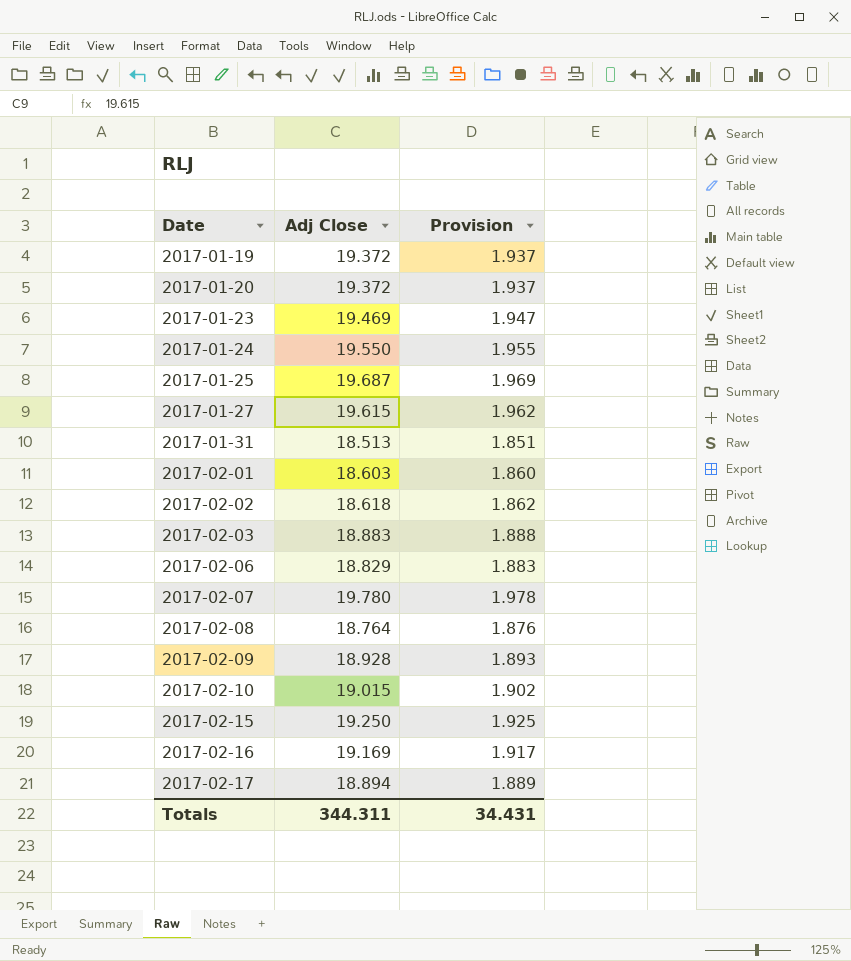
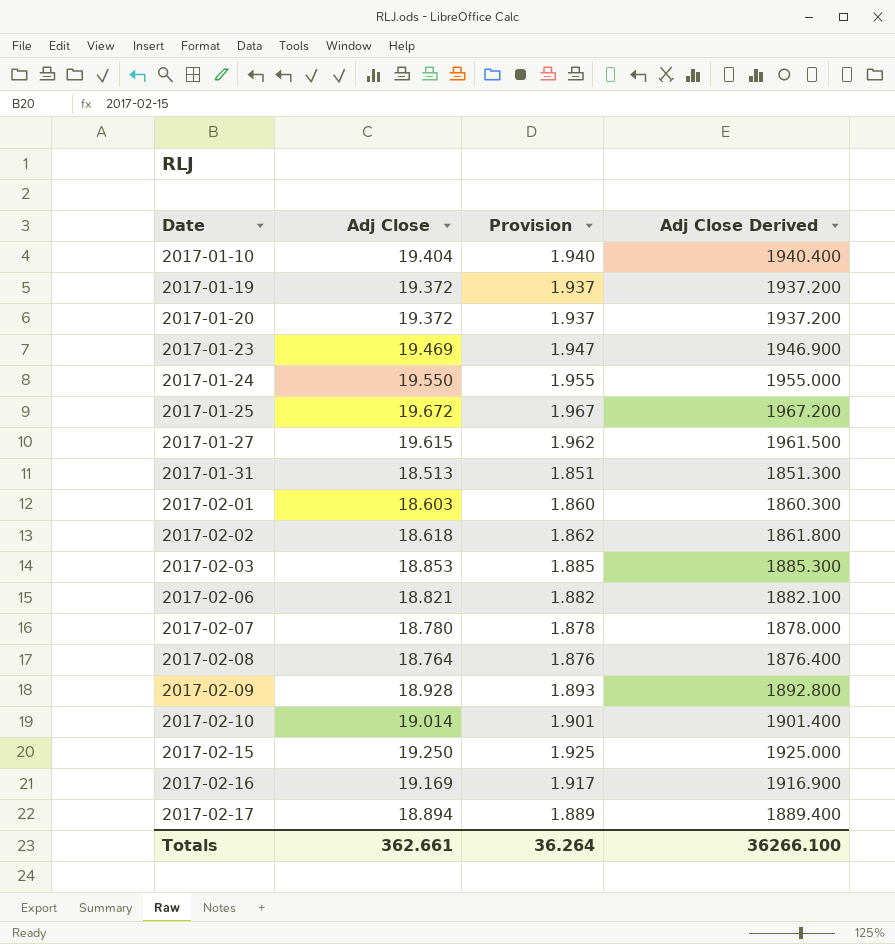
column Adj Close Derived | formula: none -> [Adj Close] * 100
row 2017-01-10: none -> 19.404 | 1.940 | 1940.400
2017-01-25 | Adj Close: 19.687 -> 19.672
2017-01-25 | Provision: 1.969 -> 1.967
2017-02-03 | Adj Close: 18.883 -> 18.853
2017-02-03 | Provision: 1.888 -> 1.885
2017-02-06 | Adj Close: 18.829 -> 18.821
2017-02-06 | Provision: 1.883 -> 1.882
2017-02-07 | Adj Close: 19.780 -> 18.780
2017-02-07 | Provision: 1.978 -> 1.878
2017-02-10 | Adj Close: 19.015 -> 19.014
2017-02-10 | Provision: 1.902 -> 1.901
Totals | Adj Close: 344.311 -> 362.661
Totals | Provision: 34.431 -> 36.264

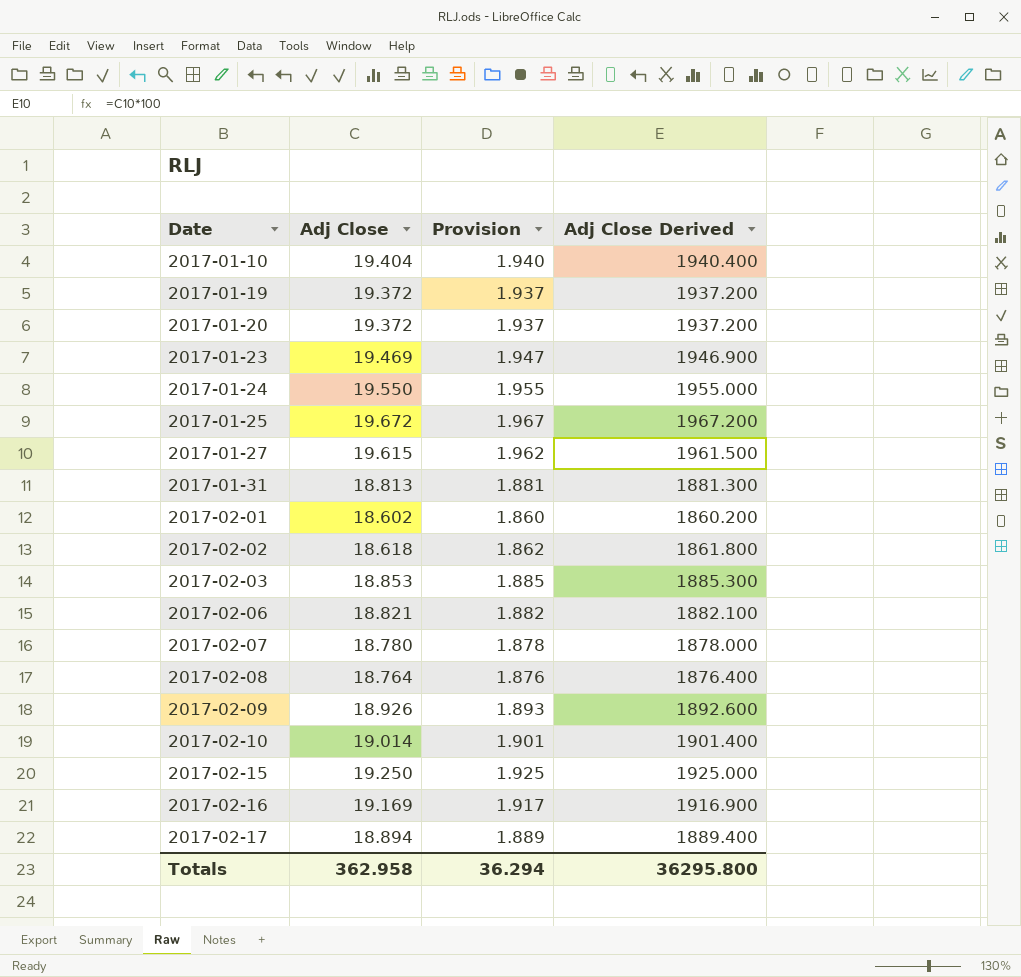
2017-01-31 | Adj Close: 18.513 -> 18.813
2017-01-31 | Provision: 1.851 -> 1.881
2017-01-31 | Adj Close Derived: 1851.300 -> 1881.300
2017-02-01 | Adj Close: 18.603 -> 18.602
2017-02-01 | Adj Close Derived: 1860.300 -> 1860.200
2017-02-09 | Adj Close: 18.928 -> 18.926
2017-02-09 | Adj Close Derived: 1892.800 -> 1892.600
Totals | Adj Close: 362.661 -> 362.958
Totals | Provision: 36.264 -> 36.294
Totals | Adj Close Derived: 36266.100 -> 36295.800

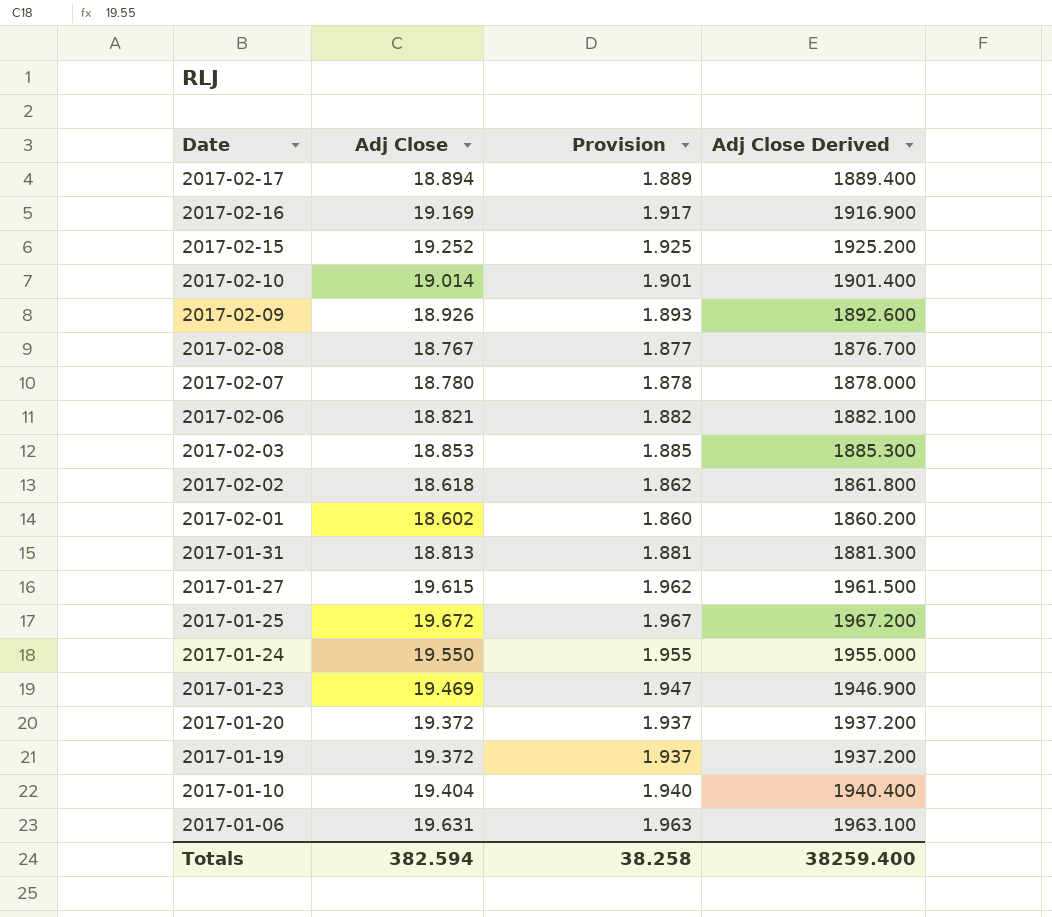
row order: Date ascending -> Date descending
2017-02-15 | Adj Close: 19.250 -> 19.252
2017-02-15 | Adj Close Derived: 1925.000 -> 1925.200
2017-02-08 | Adj Close: 18.764 -> 18.767
2017-02-08 | Provision: 1.876 -> 1.877
2017-02-08 | Adj Close Derived: 1876.400 -> 1876.700
row 2017-01-06: none -> 19.631 | 1.963 | 1963.100
Totals | Adj Close: 362.958 -> 382.594
Totals | Provision: 36.294 -> 38.258
Totals | Adj Close Derived: 36295.800 -> 38259.400

